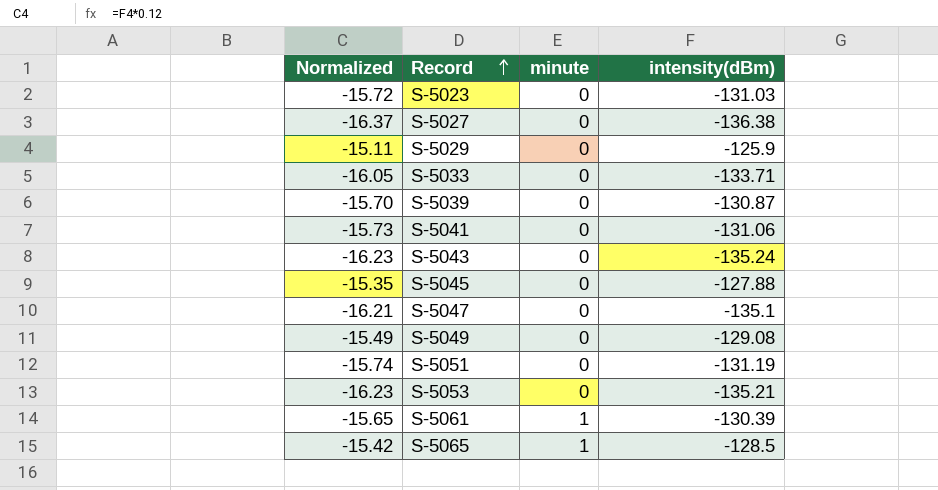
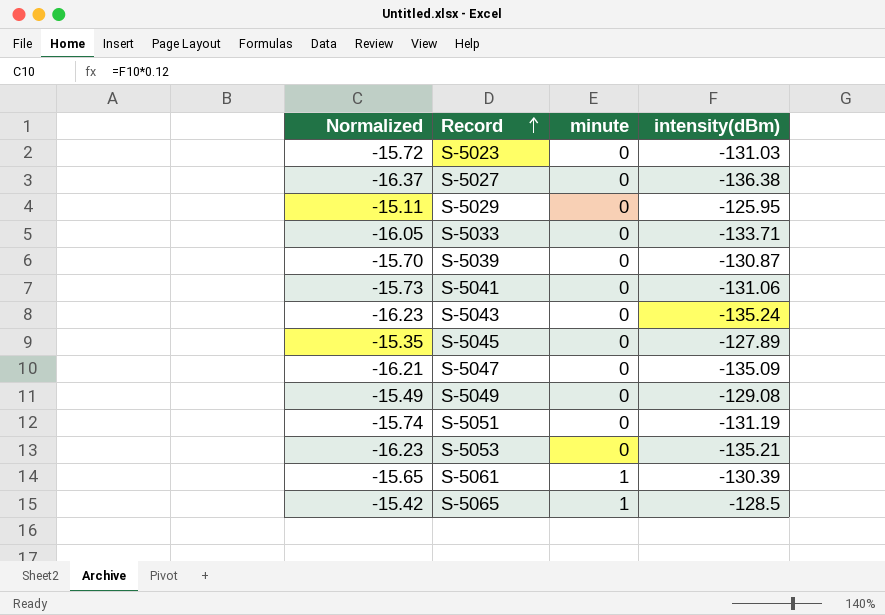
S-5029 | intensity(dBm): -125.9 -> -125.95
S-5045 | intensity(dBm): -127.88 -> -127.89
S-5047 | intensity(dBm): -135.1 -> -135.09

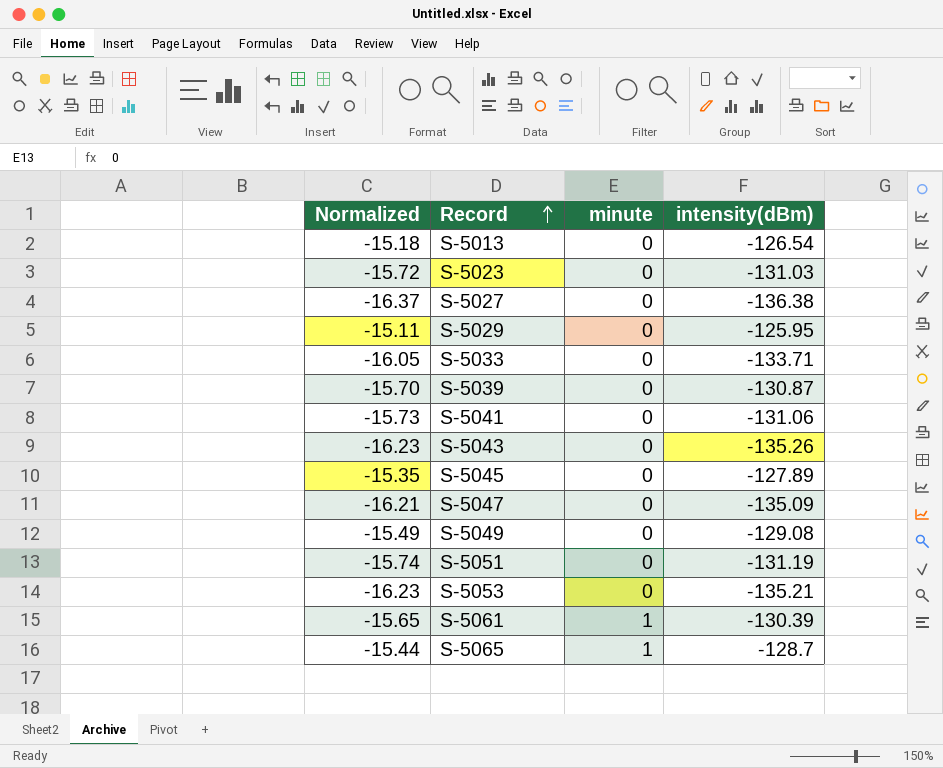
row S-5013: none -> -15.18 | 0 | -126.54
S-5043 | intensity(dBm): -135.24 -> -135.26
S-5065 | Normalized: -15.42 -> -15.44
S-5065 | intensity(dBm): -128.5 -> -128.7

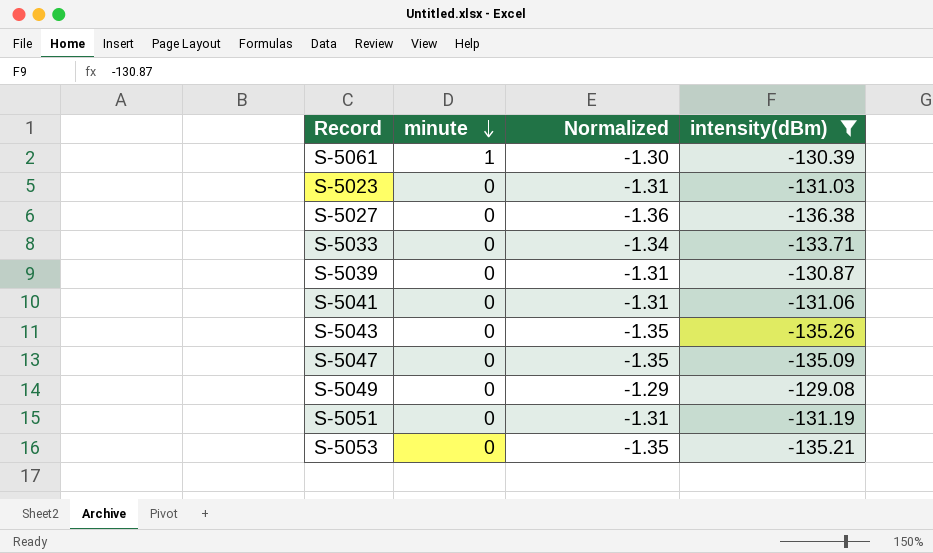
filter: none -> intensity(dBm) <= -129.08
row order: Record ascending -> minute descending
column Normalized | formula: [intensity(dBm)] * 0.12 -> [intensity(dBm)] * 0.01
column Normalized | position: 1 -> 3

